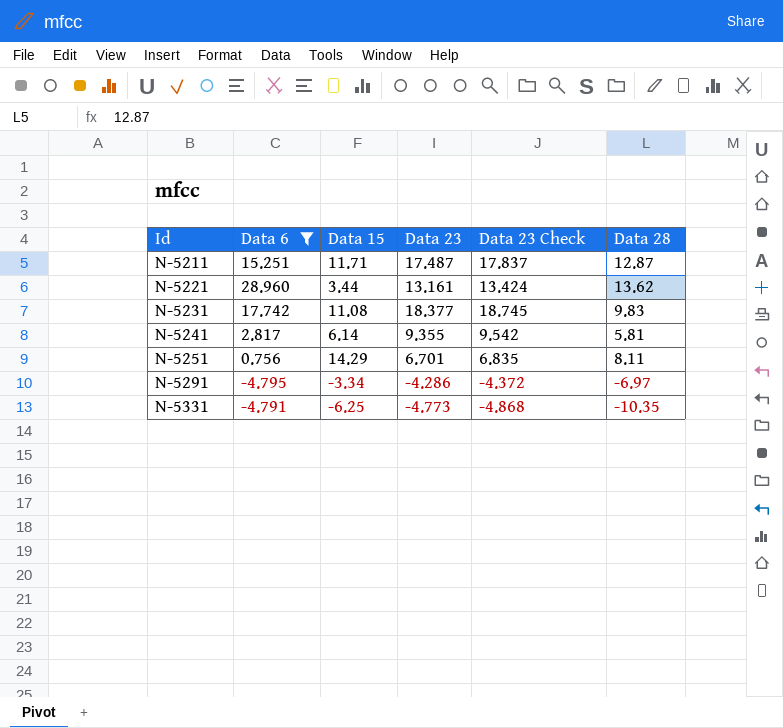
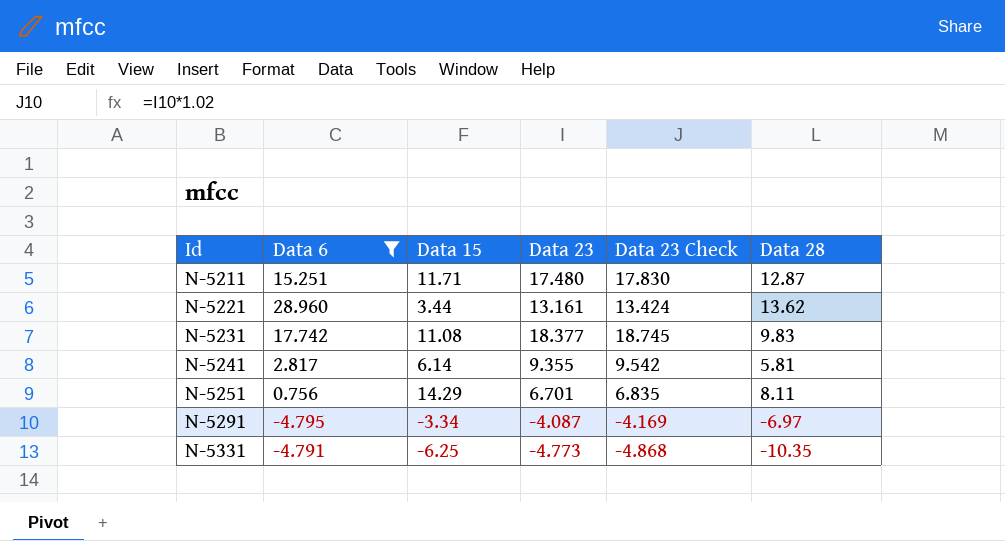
N-5211 | Data 23: 17.487 -> 17.480
N-5211 | Data 23 Check: 17.837 -> 17.830
N-5291 | Data 23: -4.286 -> -4.087
N-5291 | Data 23 Check: -4.372 -> -4.169

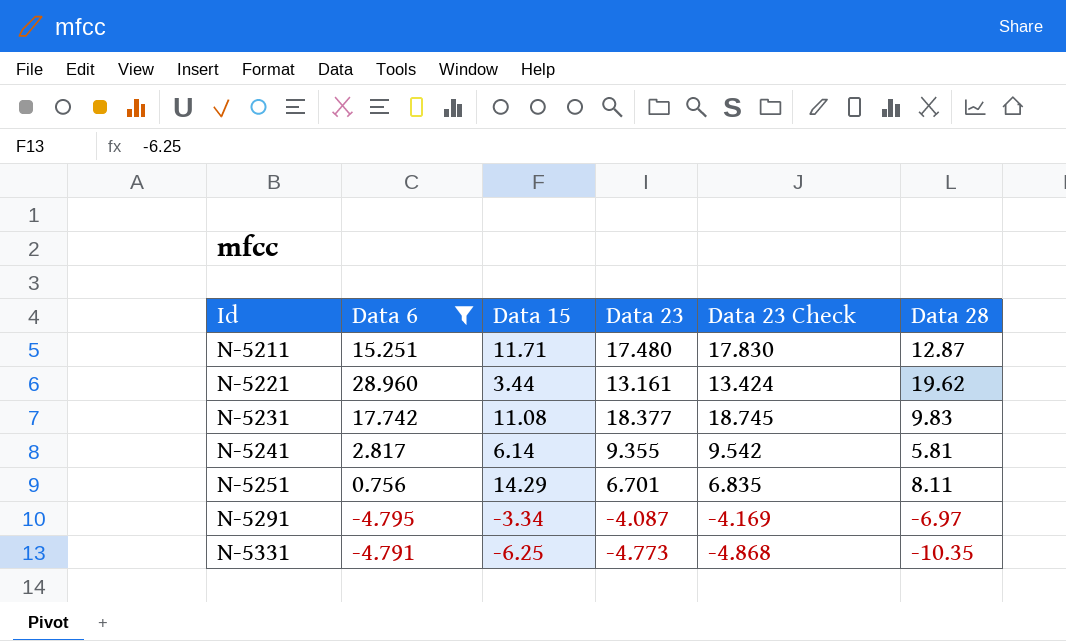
N-5221 | Data 28: 13.62 -> 19.62

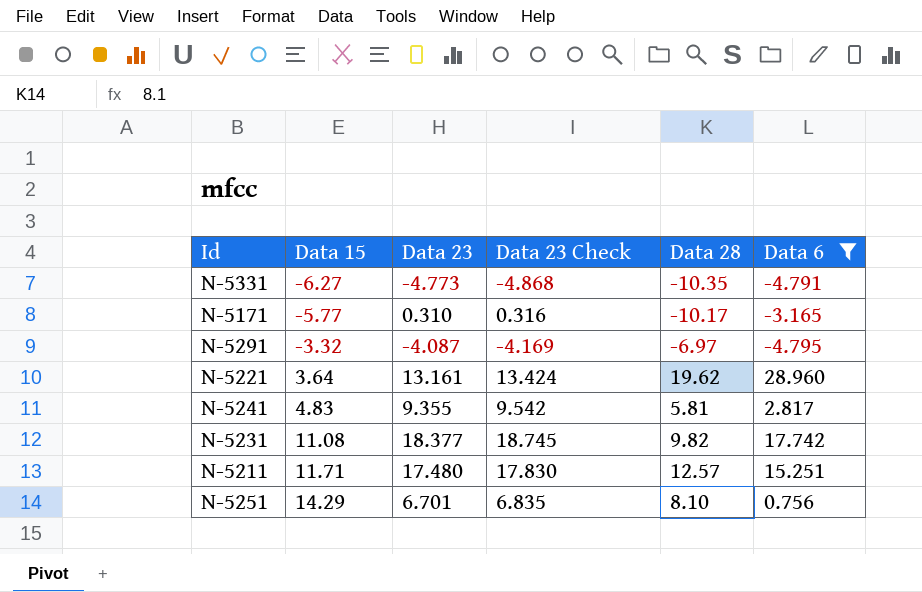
row order: Id ascending -> Data 15 ascending
column Data 6 | position: 2 -> 6
N-5331 | Data 15: -6.25 -> -6.27
row N-5171: none -> -5.77 | 0.310 | 0.316 | -10.17 | -3.165
N-5291 | Data 15: -3.34 -> -3.32
N-5221 | Data 15: 3.44 -> 3.64
N-5241 | Data 15: 6.14 -> 4.83
N-5231 | Data 28: 9.83 -> 9.82
N-5211 | Data 28: 12.87 -> 12.57
N-5251 | Data 28: 8.11 -> 8.10

